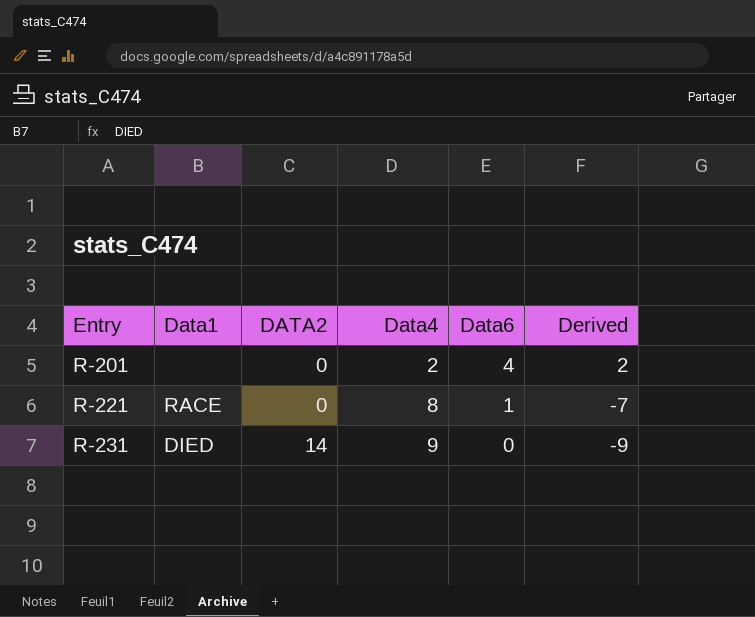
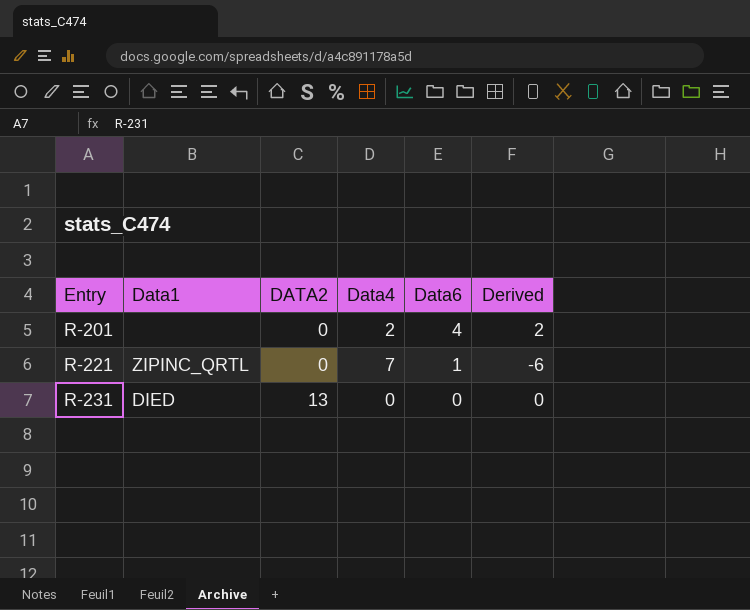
R-221 | Data1: RACE -> ZIPINC_QRTL
R-221 | Data4: 8 -> 7
R-221 | Derived: -7 -> -6
R-231 | DATA2: 14 -> 13
R-231 | Data4: 9 -> 0
R-231 | Derived: -9 -> 0

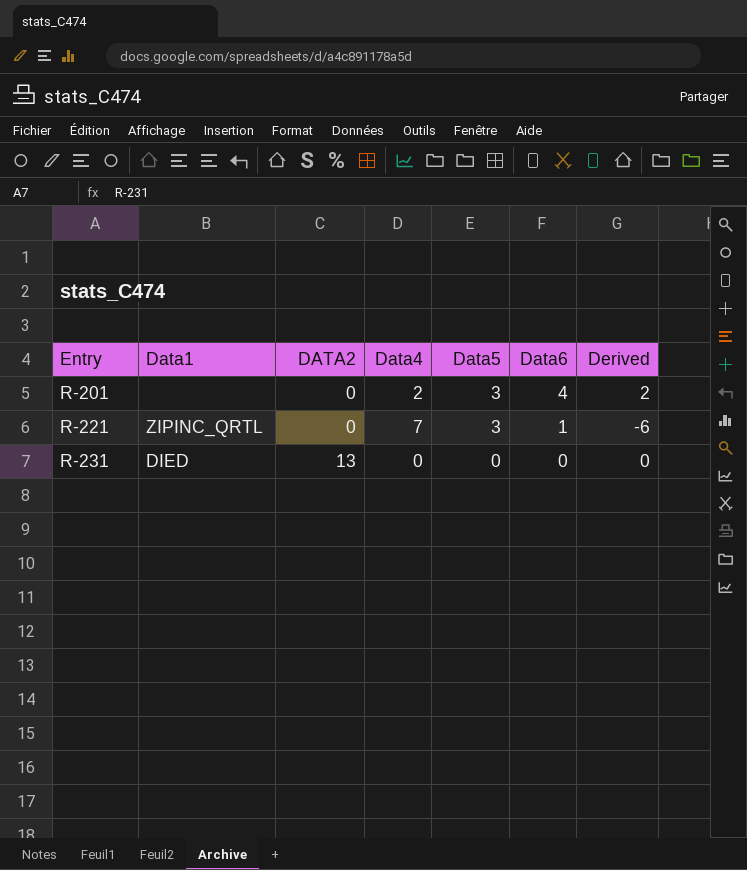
column Data5 | position: none -> 5

